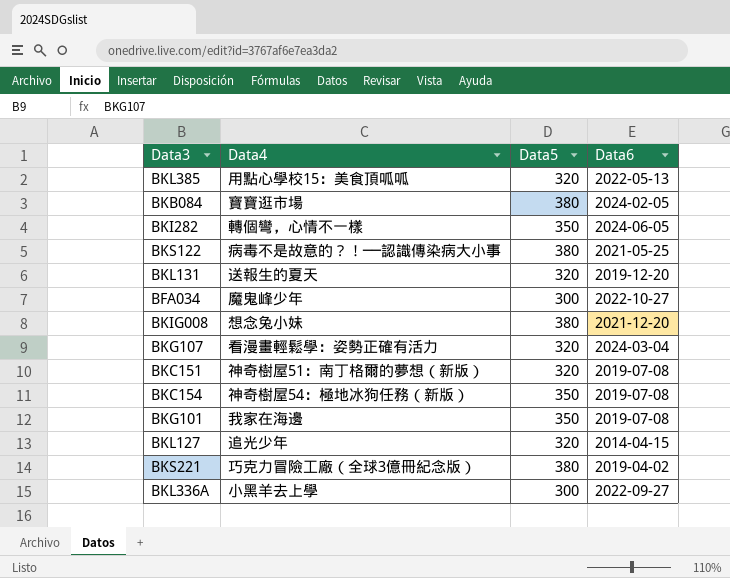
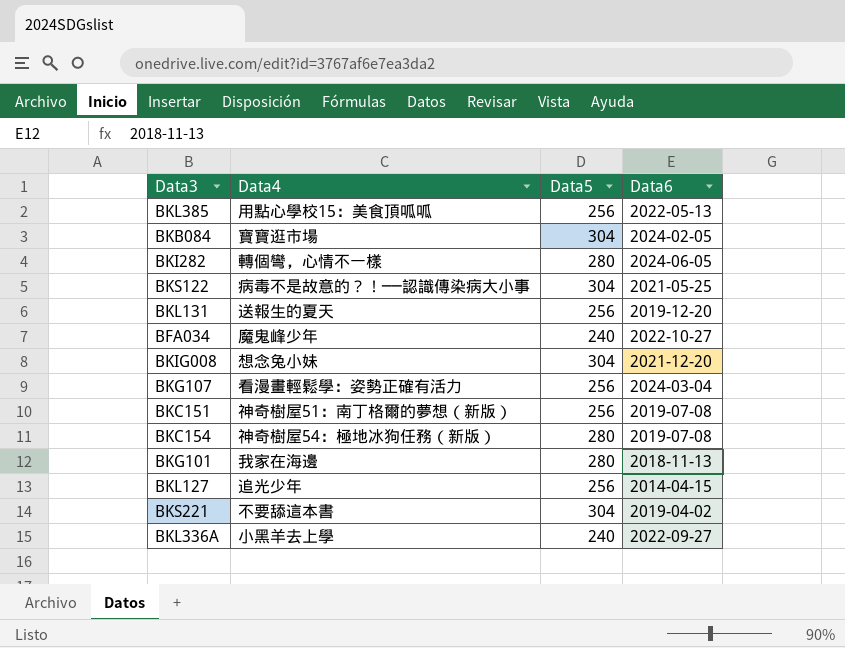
BKL385 | Data5: 320 -> 256
BKB084 | Data5: 380 -> 304
BKI282 | Data5: 350 -> 280
BKS122 | Data5: 380 -> 304
BKL131 | Data5: 320 -> 256
BFA034 | Data5: 300 -> 240
BKIG008 | Data5: 380 -> 304
BKG107 | Data5: 320 -> 256
BKC151 | Data5: 320 -> 256
BKC154 | Data5: 350 -> 280
BKG101 | Data5: 350 -> 280
BKG101 | Data6: 2019-07-08 -> 2018-11-13
BKL127 | Data5: 320 -> 256
BKS221 | Data4: 巧克力冒險工廠（全球3億冊紀念版） -> 不要舔這本書
BKS221 | Data5: 380 -> 304
BKL336A | Data5: 300 -> 240

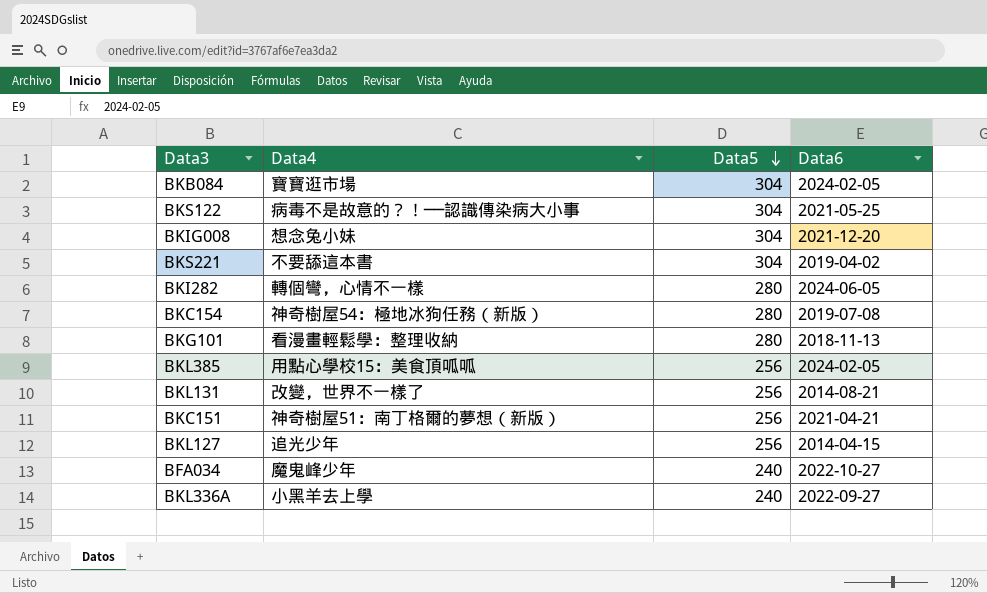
row order: none -> Data5 descending
row BKG107: 看漫畫輕鬆學：姿勢正確有活力 | 256 | 2024-03-04 -> none
BKG101 | Data4: 我家在海邊 -> 看漫畫輕鬆學：整理收納
BKL385 | Data6: 2022-05-13 -> 2024-02-05
BKL131 | Data4: 送報生的夏天 -> 改變，世界不一樣了
BKL131 | Data6: 2019-12-20 -> 2014-08-21
BKC151 | Data6: 2019-07-08 -> 2021-04-21

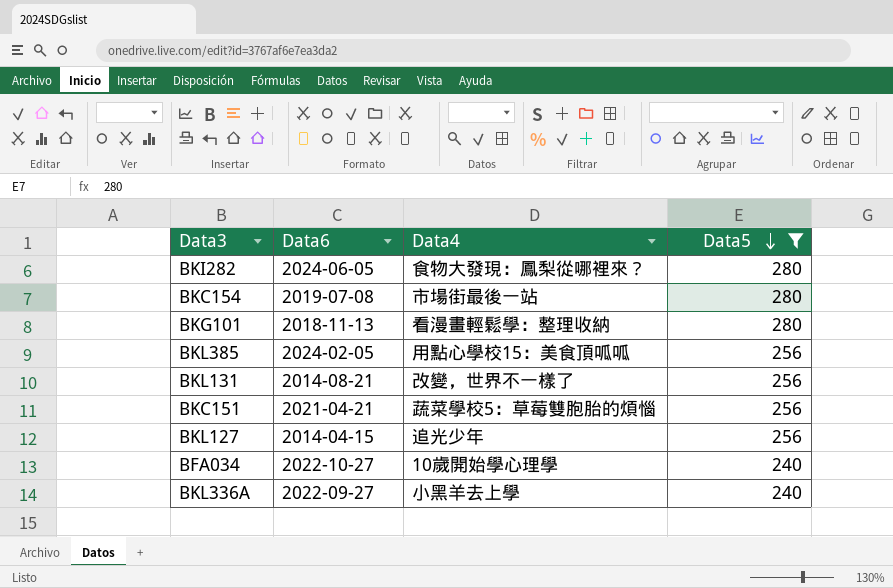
filter: none -> Data5 != 304
column Data6 | position: 4 -> 2
BKI282 | Data4: 轉個彎，心情不一樣 -> 食物大發現：鳳梨從哪裡來？
BKC154 | Data4: 神奇樹屋54：極地冰狗任務（新版） -> 市場街最後一站
BKC151 | Data4: 神奇樹屋51：南丁格爾的夢想（新版） -> 蔬菜學校5：草莓雙胞胎的煩惱
BFA034 | Data4: 魔鬼峰少年 -> 10歲開始學心理學

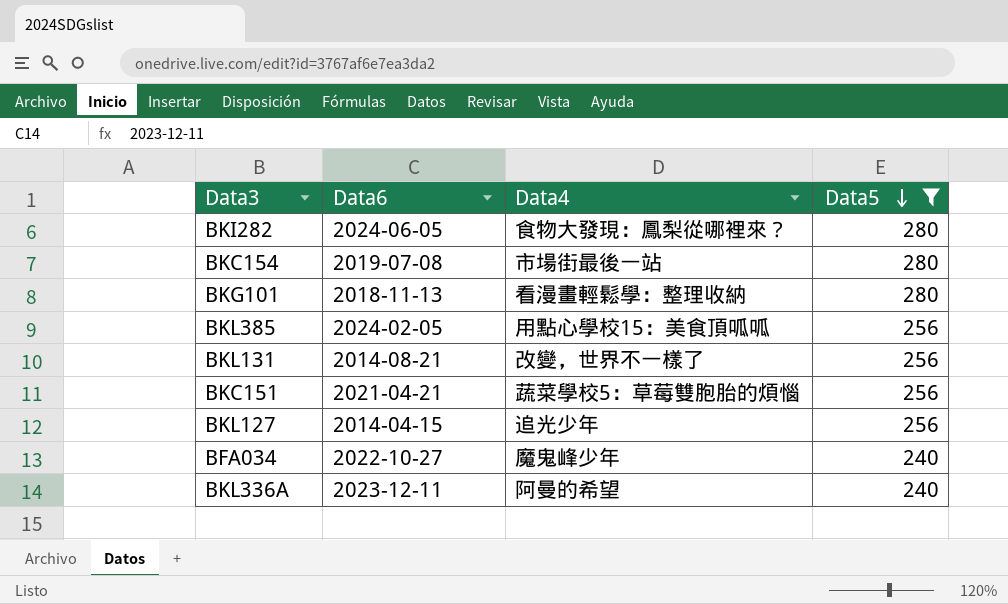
BFA034 | Data4: 10歲開始學心理學 -> 魔鬼峰少年
BKL336A | Data6: 2022-09-27 -> 2023-12-11
BKL336A | Data4: 小黑羊去上學 -> 阿曼的希望

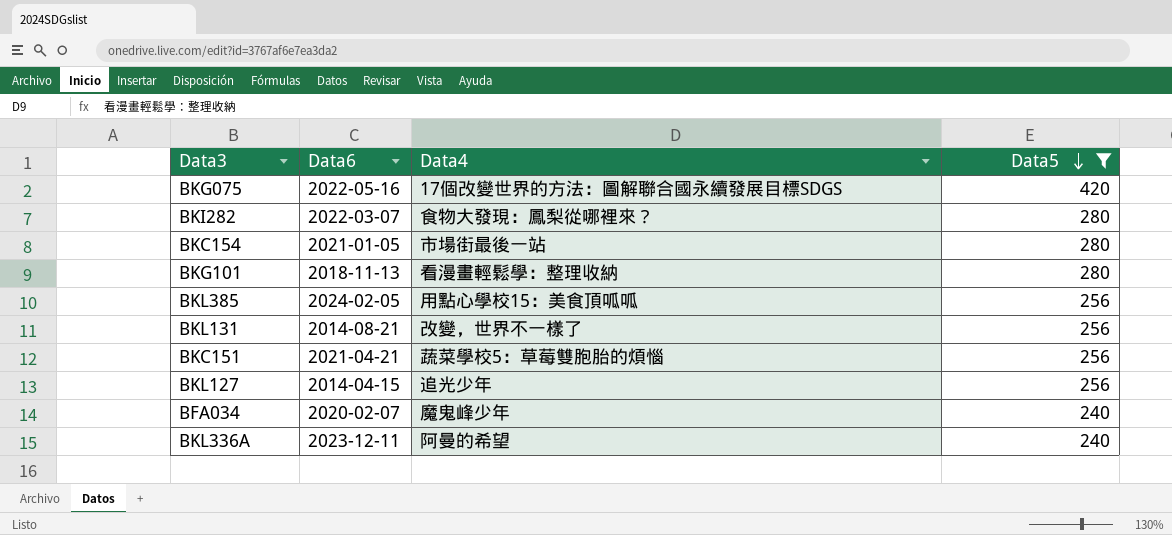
row BKG075: none -> 2022-05-16 | 17個改變世界的方法：圖解聯合國永續發展目標SDGS | 420
BKI282 | Data6: 2024-06-05 -> 2022-03-07
BKC154 | Data6: 2019-07-08 -> 2021-01-05
BFA034 | Data6: 2022-10-27 -> 2020-02-07

